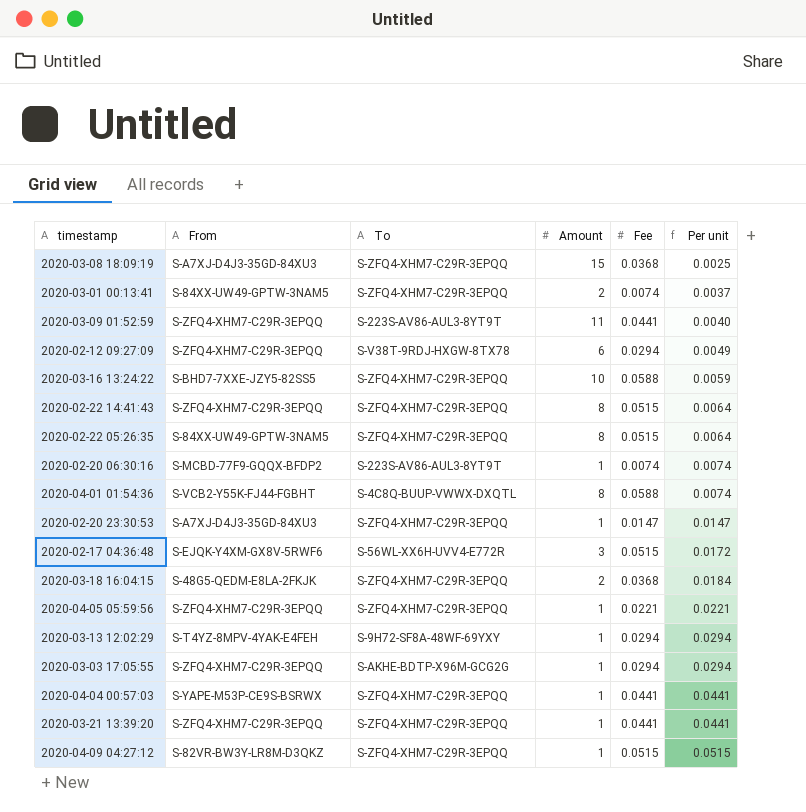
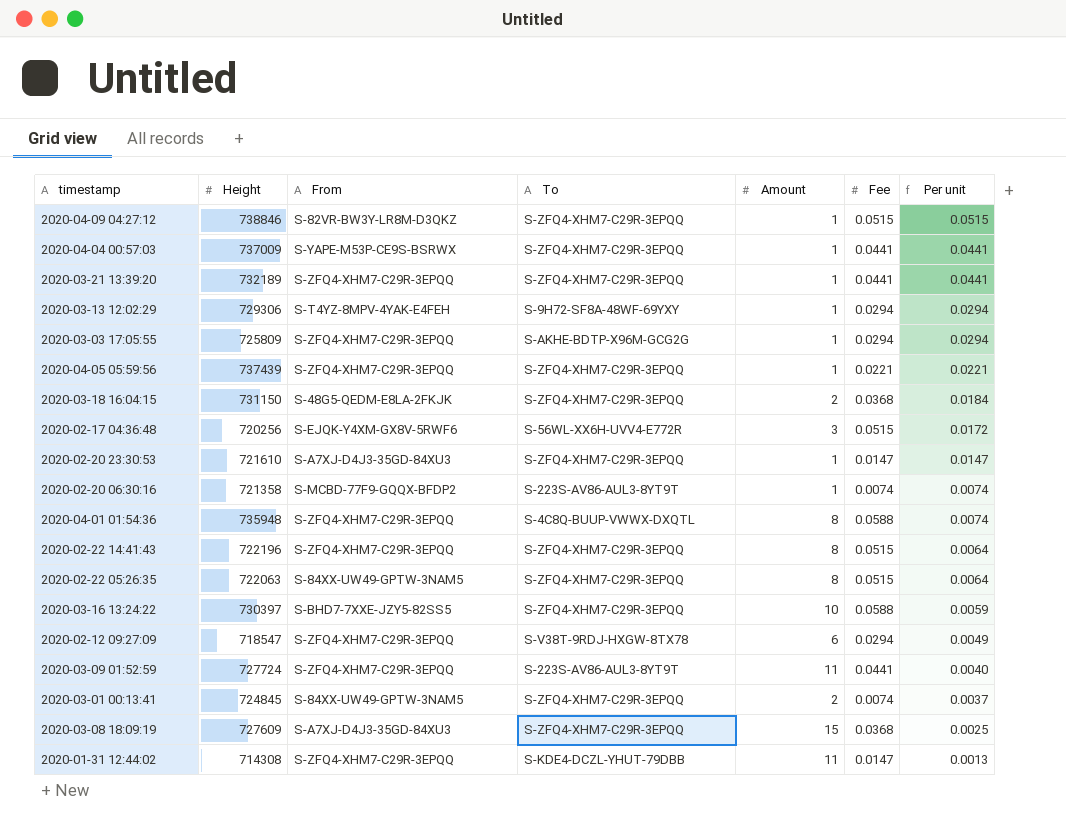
row order: Per unit ascending -> Per unit descending
column Height | position: none -> 2
2020-04-01 01:54:36 | From: S-VCB2-Y55K-FJ44-FGBHT -> S-ZFQ4-XHM7-C29R-3EPQQ
row 2020-01-31 12:44:02: none -> 714308 | S-ZFQ4-XHM7-C29R-3EPQQ | S-KDE4-DCZL-YHUT-79DBB | 11 | 0.0147 | 0.0013

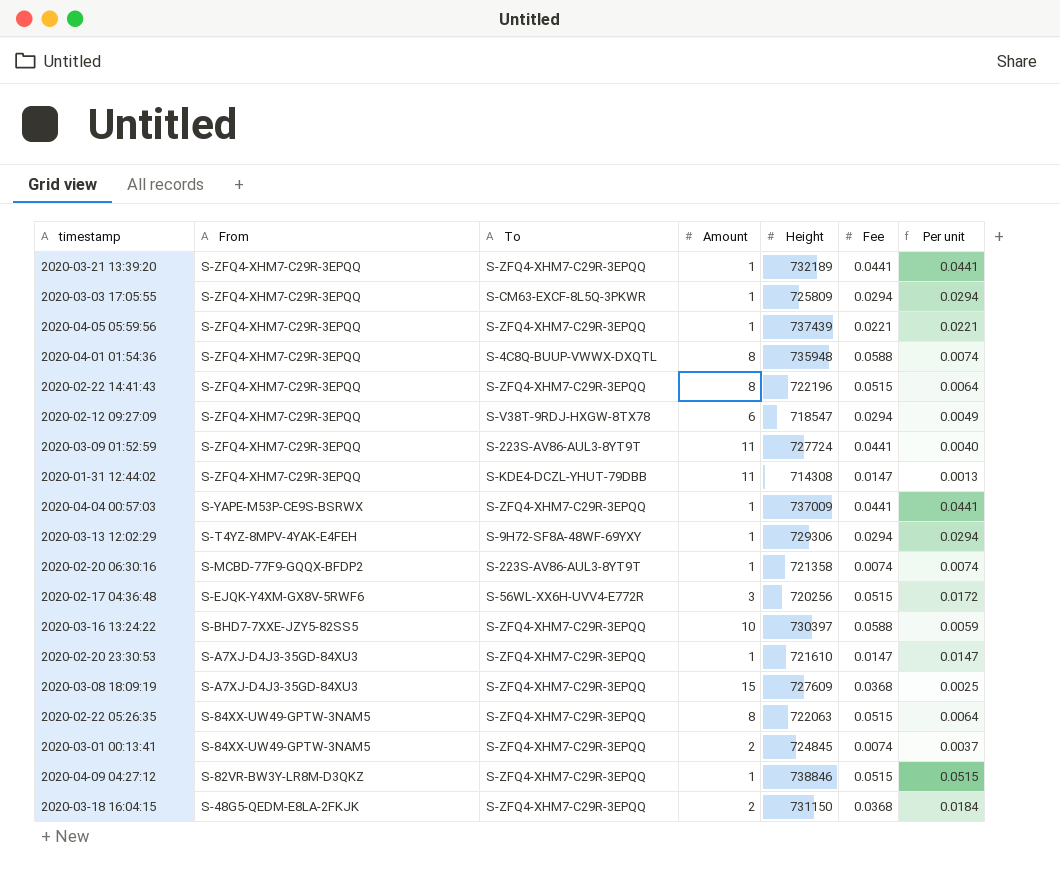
row order: Per unit descending -> From descending
column Height | position: 2 -> 5
2020-03-03 17:05:55 | To: S-AKHE-BDTP-X96M-GCG2G -> S-CM63-EXCF-8L5Q-3PKWR

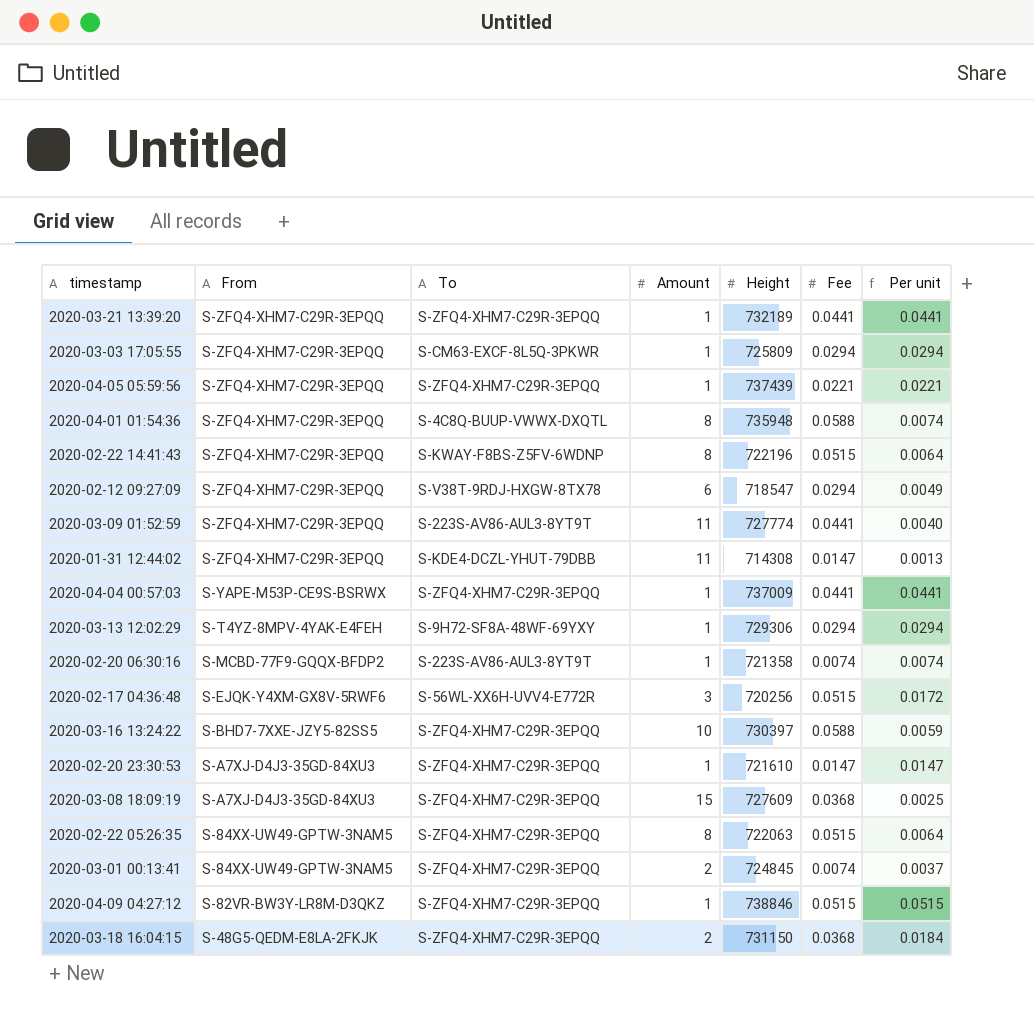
2020-02-22 14:41:43 | To: S-ZFQ4-XHM7-C29R-3EPQQ -> S-KWAY-F8BS-Z5FV-6WDNP
2020-03-09 01:52:59 | Height: 727724 -> 727774

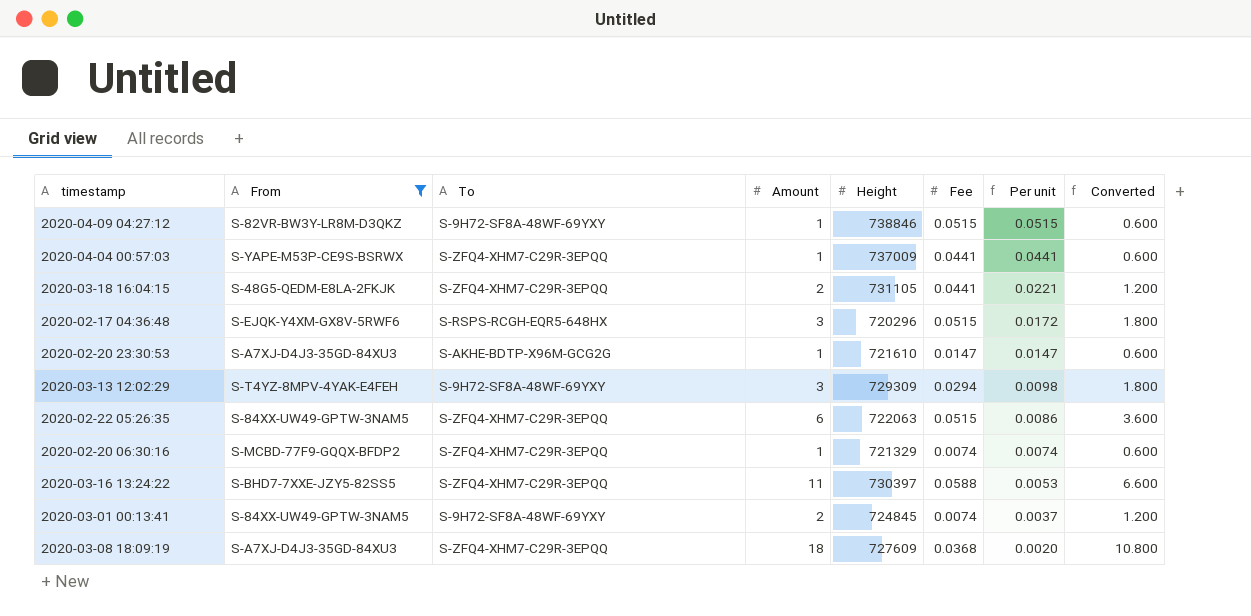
filter: none -> From != S-ZFQ4-XHM7-C29R-3EPQQ
row order: From descending -> Per unit descending
column Converted | formula: none -> [Amount] * 0.6
2020-04-09 04:27:12 | To: S-ZFQ4-XHM7-C29R-3EPQQ -> S-9H72-SF8A-48WF-69YXY
2020-03-18 16:04:15 | Height: 731150 -> 731105
2020-03-18 16:04:15 | Fee: 0.0368 -> 0.0441
2020-03-18 16:04:15 | Per unit: 0.0184 -> 0.0221
2020-02-17 04:36:48 | To: S-56WL-XX6H-UVV4-E772R -> S-RSPS-RCGH-EQR5-648HX
2020-02-17 04:36:48 | Height: 720256 -> 720296
2020-02-20 23:30:53 | To: S-ZFQ4-XHM7-C29R-3EPQQ -> S-AKHE-BDTP-X96M-GCG2G
2020-03-13 12:02:29 | Amount: 1 -> 3
2020-03-13 12:02:29 | Height: 729306 -> 729309
2020-03-13 12:02:29 | Per unit: 0.0294 -> 0.0098
2020-02-22 05:26:35 | Amount: 8 -> 6
2020-02-22 05:26:35 | Per unit: 0.0064 -> 0.0086
2020-02-20 06:30:16 | To: S-223S-AV86-AUL3-8YT9T -> S-ZFQ4-XHM7-C29R-3EPQQ
2020-02-20 06:30:16 | Height: 721358 -> 721329
2020-03-16 13:24:22 | Amount: 10 -> 11
2020-03-16 13:24:22 | Per unit: 0.0059 -> 0.0053
2020-03-01 00:13:41 | To: S-ZFQ4-XHM7-C29R-3EPQQ -> S-9H72-SF8A-48WF-69YXY
2020-03-08 18:09:19 | Amount: 15 -> 18
2020-03-08 18:09:19 | Per unit: 0.0025 -> 0.0020

